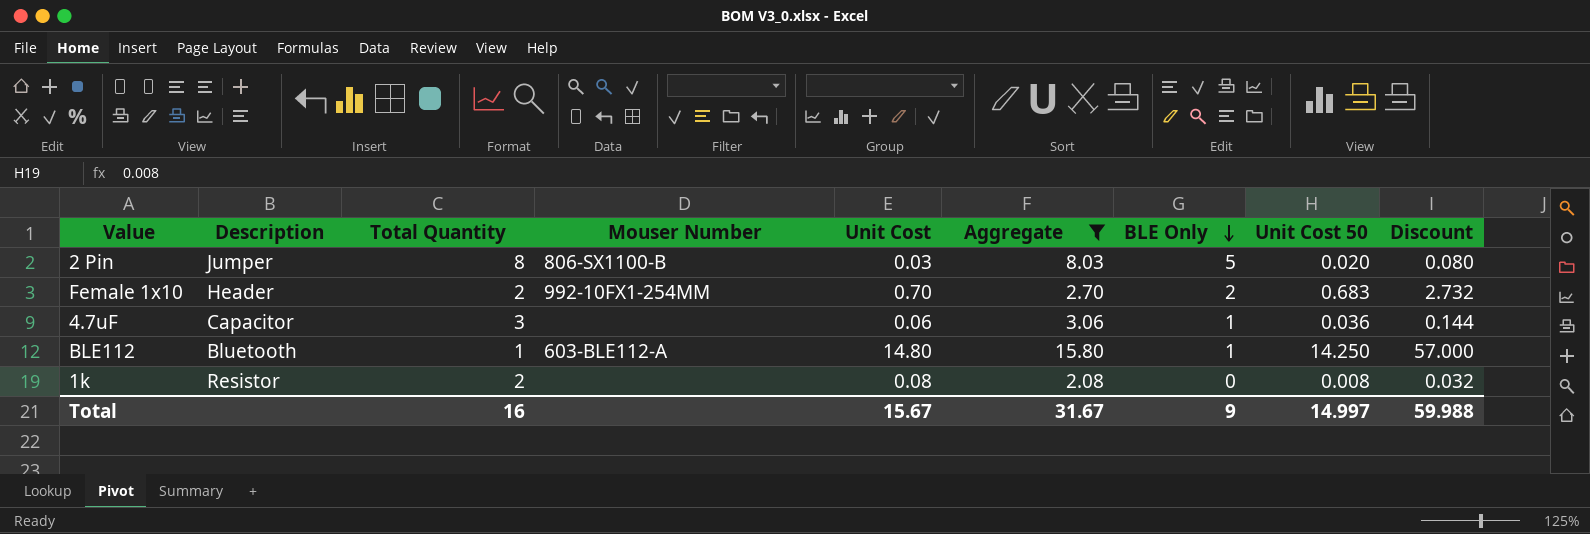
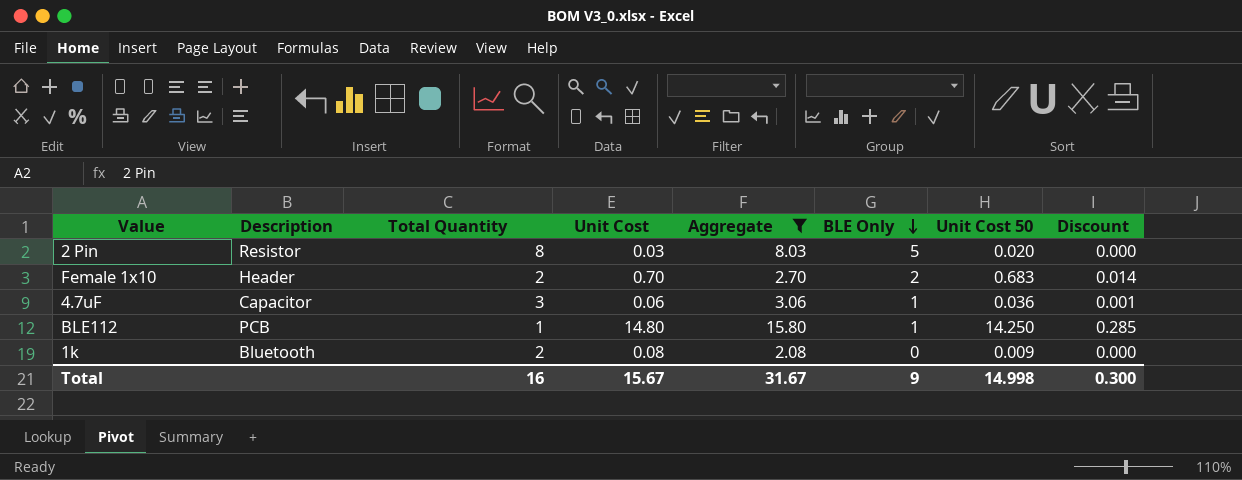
column Mouser Number | position: 4 -> none
column Discount | formula: [Unit Cost 50] * 4 -> [Unit Cost 50] * 0.02
2 Pin | Description: Jumper -> Resistor
BLE112 | Description: Bluetooth -> PCB
1k | Description: Resistor -> Bluetooth
1k | Unit Cost 50: 0.008 -> 0.009
Total | Unit Cost 50: 14.997 -> 14.998
Total | Discount: 59.988 -> 0.300

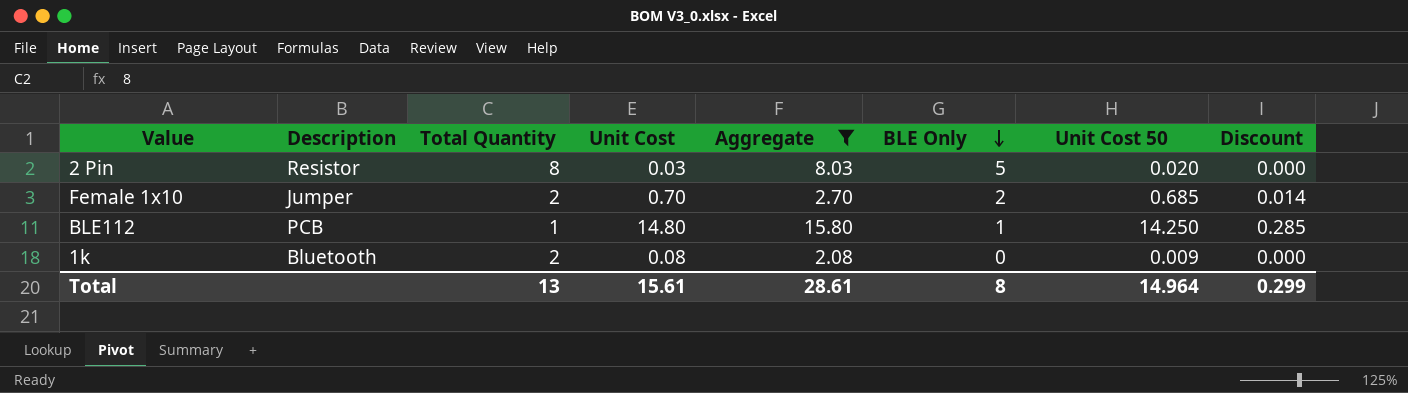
row 4.7uF: Capacitor | 3 | 0.06 | 3.06 | 1 | 0.036 | 0.001 -> none
Female 1x10 | Description: Header -> Jumper
Female 1x10 | Unit Cost 50: 0.683 -> 0.685
Total | Total Quantity: 16 -> 13
Total | Unit Cost: 15.67 -> 15.61
Total | Aggregate: 31.67 -> 28.61
Total | BLE Only: 9 -> 8
Total | Unit Cost 50: 14.998 -> 14.964
Total | Discount: 0.300 -> 0.299

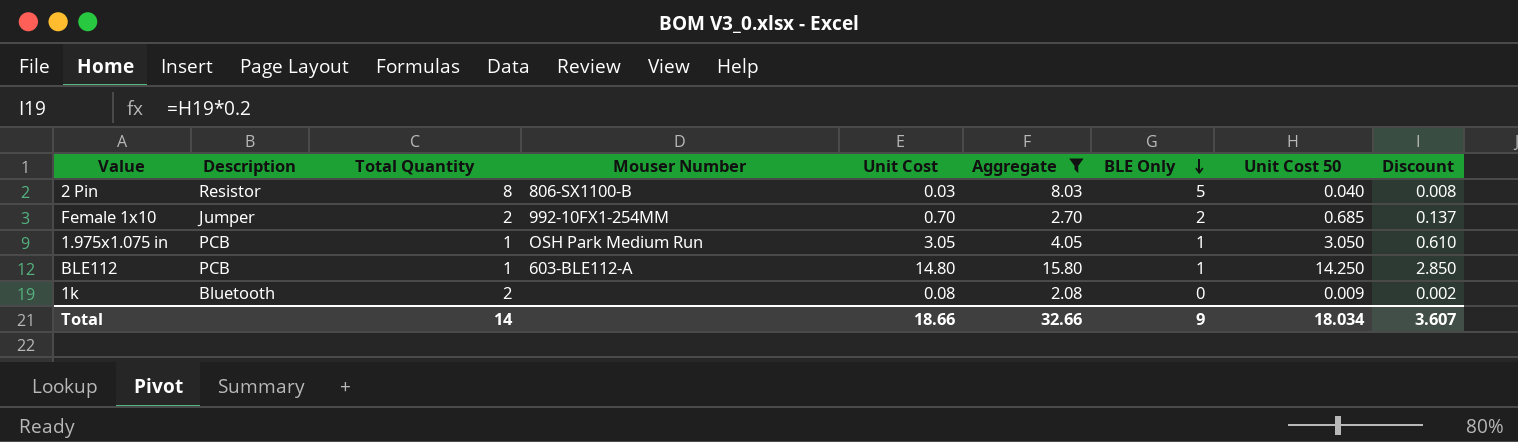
column Mouser Number | position: none -> 4
column Discount | formula: [Unit Cost 50] * 0.02 -> [Unit Cost 50] * 0.2
2 Pin | Unit Cost 50: 0.020 -> 0.040
row 1.975x1.075 in: none -> PCB | 1 | OSH Park Medium Run | 3.05 | 4.05 | 1 | 3.050 | 0.610
Total | Total Quantity: 13 -> 14
Total | Unit Cost: 15.61 -> 18.66
Total | Aggregate: 28.61 -> 32.66
Total | BLE Only: 8 -> 9
Total | Unit Cost 50: 14.964 -> 18.034
Total | Discount: 0.299 -> 3.607

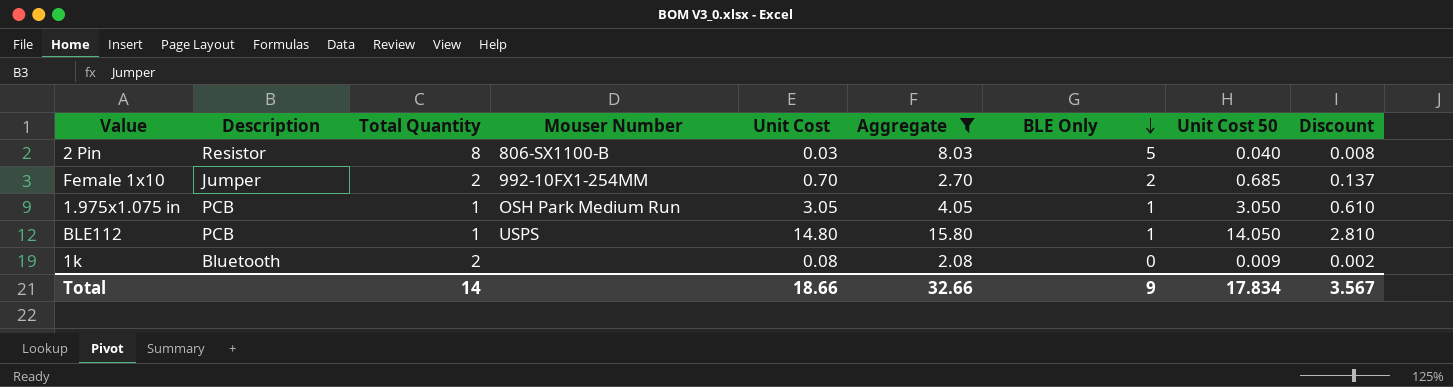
BLE112 | Mouser Number: 603-BLE112-A -> USPS
BLE112 | Unit Cost 50: 14.250 -> 14.050
BLE112 | Discount: 2.850 -> 2.810
Total | Unit Cost 50: 18.034 -> 17.834
Total | Discount: 3.607 -> 3.567

